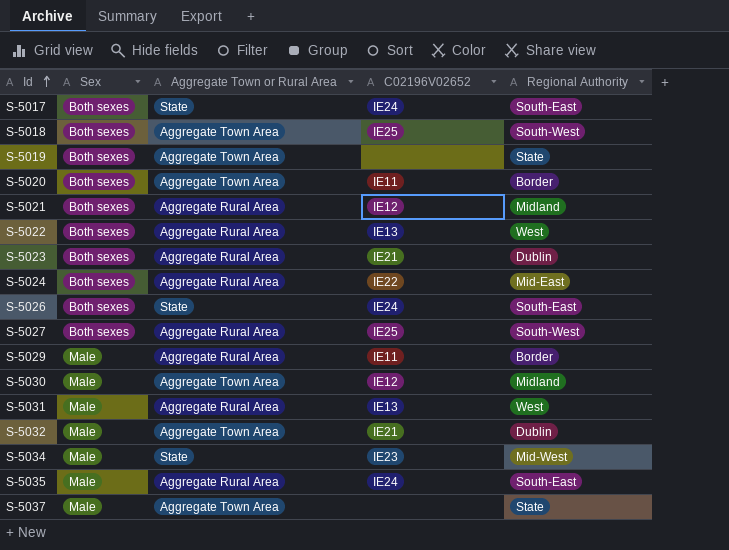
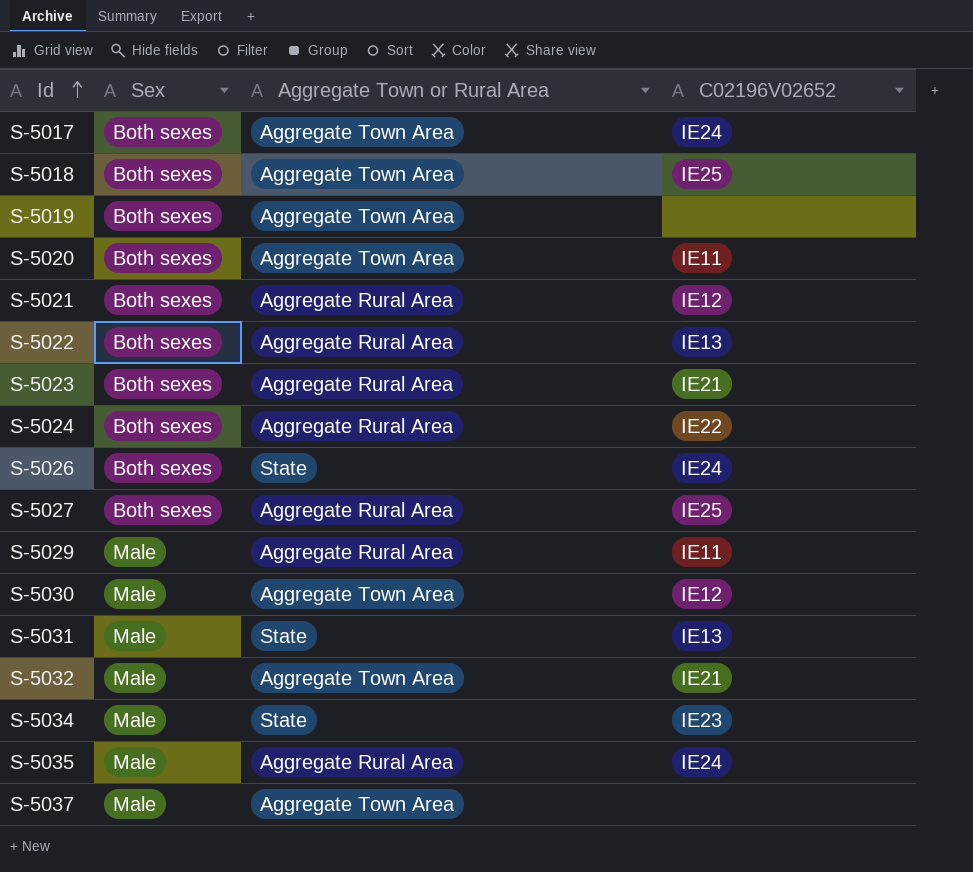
column Regional Authority | position: 5 -> none
S-5017 | Aggregate Town or Rural Area: State -> Aggregate Town Area
S-5031 | Aggregate Town or Rural Area: Aggregate Rural Area -> State

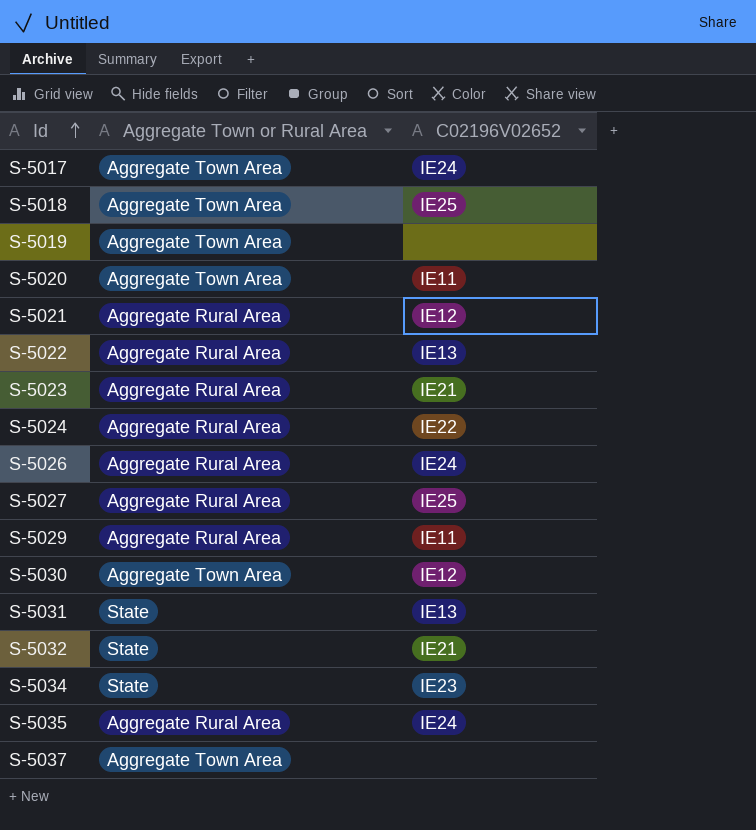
column Sex | position: 2 -> none
S-5026 | Aggregate Town or Rural Area: State -> Aggregate Rural Area
S-5032 | Aggregate Town or Rural Area: Aggregate Town Area -> State

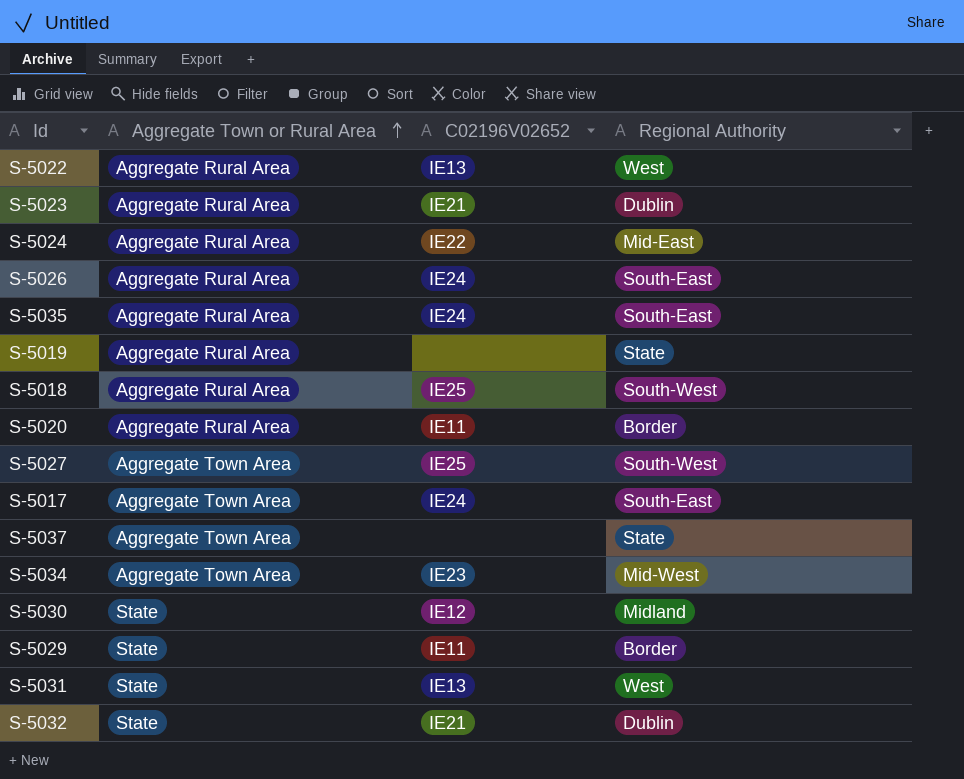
row order: Id ascending -> Aggregate Town or Rural Area ascending
column Regional Authority | position: none -> 4
row S-5021: Aggregate Rural Area | IE12 -> none
S-5019 | Aggregate Town or Rural Area: Aggregate Town Area -> Aggregate Rural Area
S-5018 | Aggregate Town or Rural Area: Aggregate Town Area -> Aggregate Rural Area
S-5020 | Aggregate Town or Rural Area: Aggregate Town Area -> Aggregate Rural Area
S-5027 | Aggregate Town or Rural Area: Aggregate Rural Area -> Aggregate Town Area
S-5034 | Aggregate Town or Rural Area: State -> Aggregate Town Area
S-5030 | Aggregate Town or Rural Area: Aggregate Town Area -> State
S-5029 | Aggregate Town or Rural Area: Aggregate Rural Area -> State

